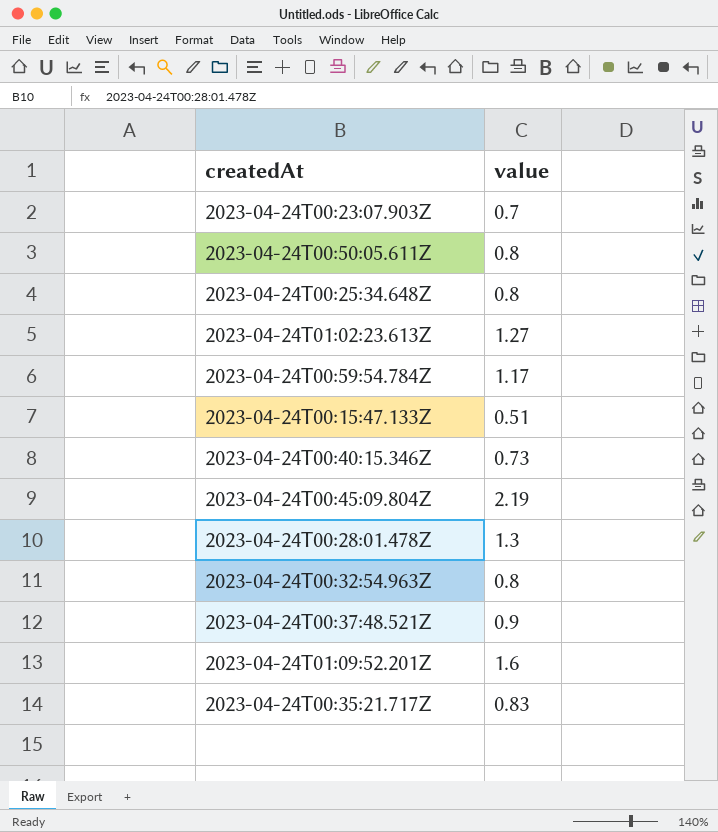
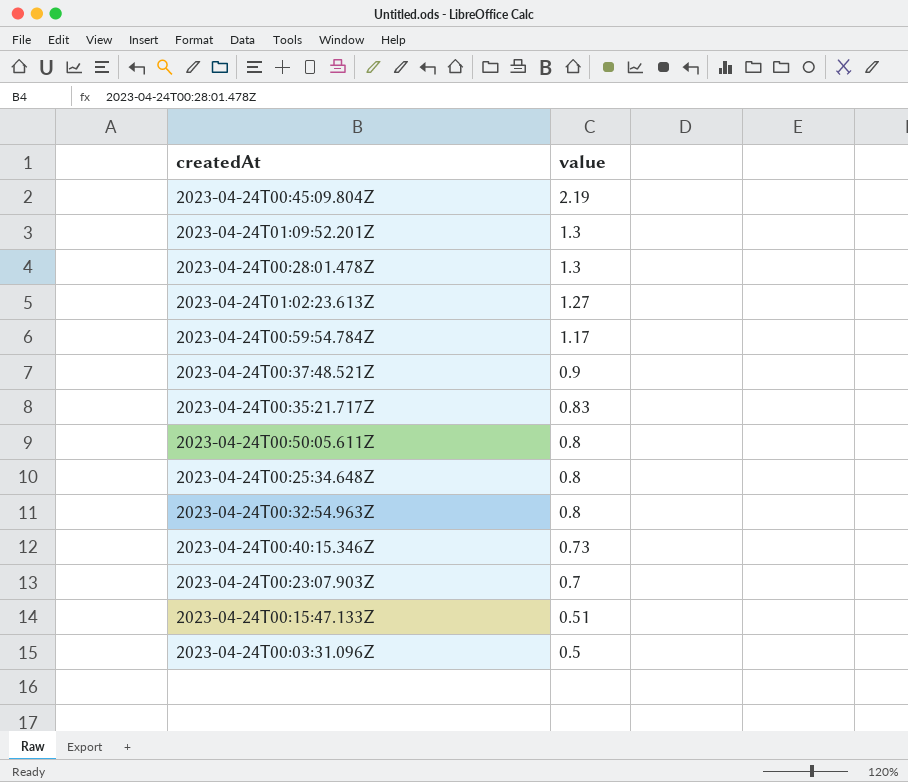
row order: none -> value descending
2023-04-24T01:09:52.201Z | value: 1.6 -> 1.3
row 2023-04-24T00:03:31.096Z: none -> 0.5

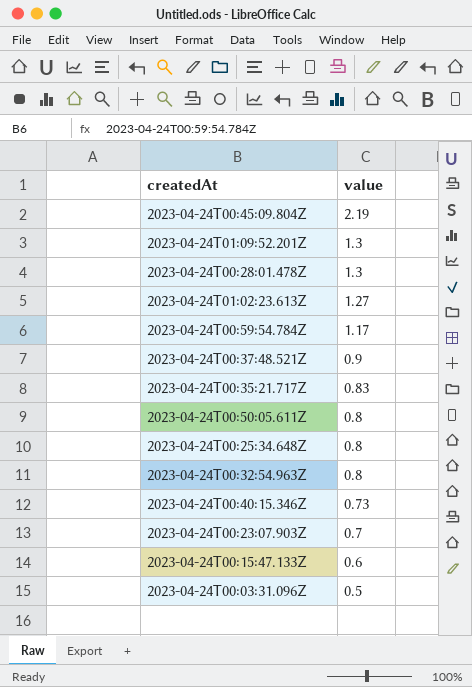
2023-04-24T00:15:47.133Z | value: 0.51 -> 0.6

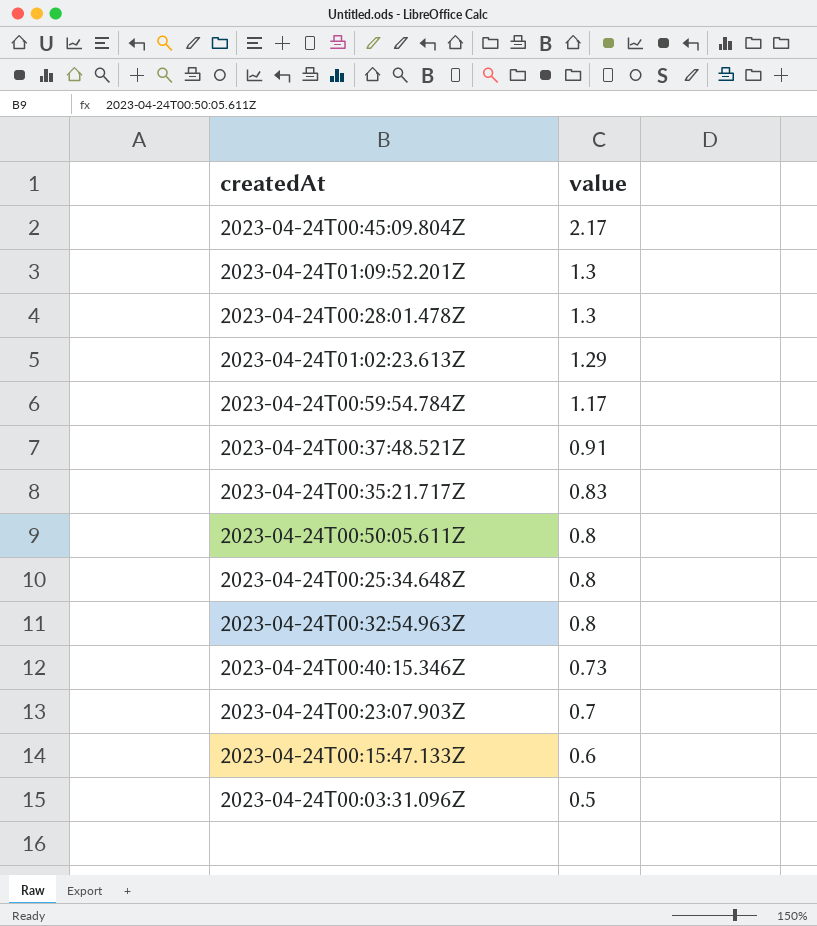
2023-04-24T00:45:09.804Z | value: 2.19 -> 2.17
2023-04-24T01:02:23.613Z | value: 1.27 -> 1.29
2023-04-24T00:37:48.521Z | value: 0.9 -> 0.91

